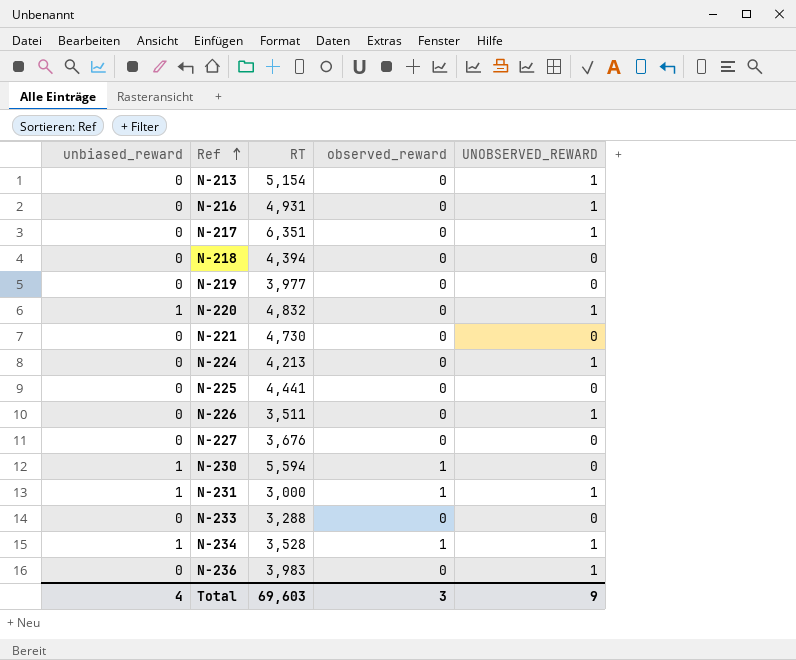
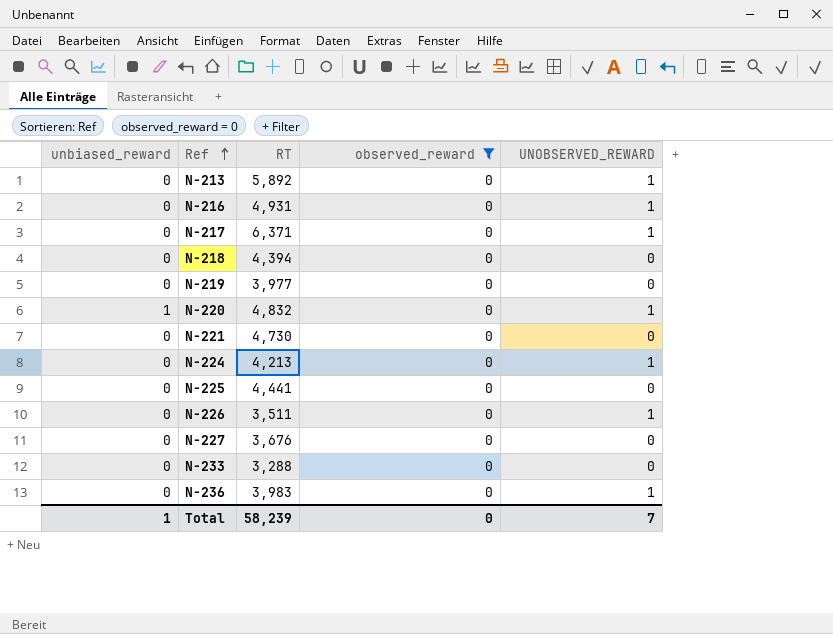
filter: none -> observed_reward = 0
N-213 | RT: 5,154 -> 5,892
N-217 | RT: 6,351 -> 6,371
Total | unbiased_reward: 4 -> 1
Total | RT: 69,603 -> 58,239
Total | observed_reward: 3 -> 0
Total | UNOBSERVED_REWARD: 9 -> 7

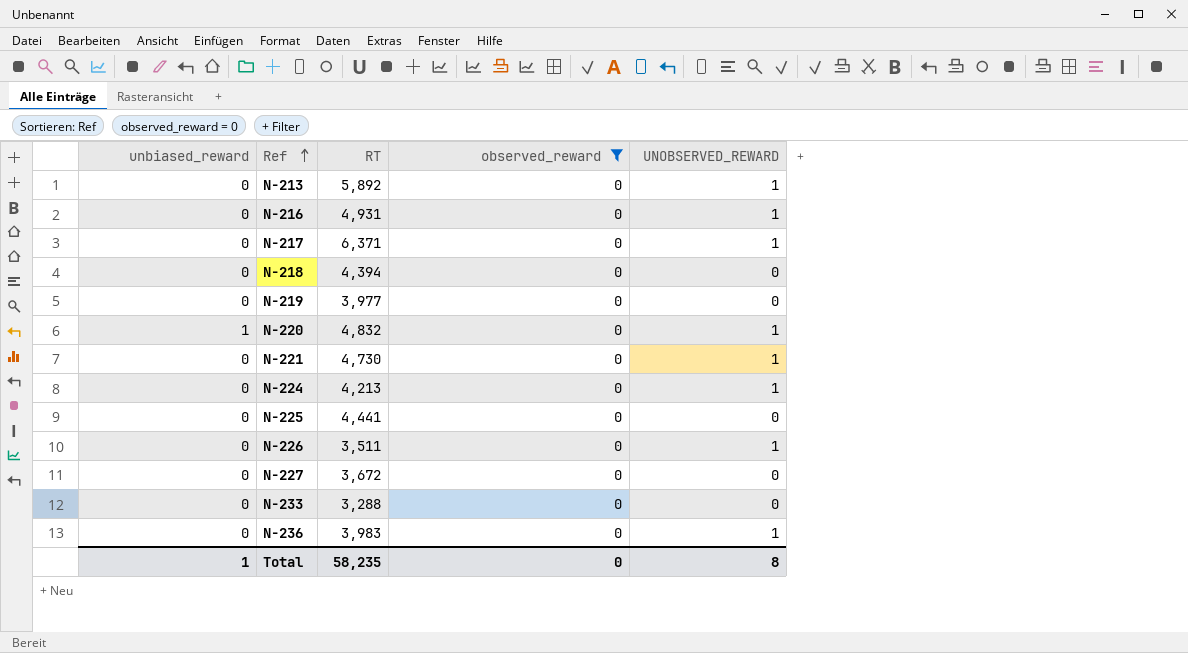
N-221 | UNOBSERVED_REWARD: 0 -> 1
N-227 | RT: 3,676 -> 3,672
Total | RT: 58,239 -> 58,235
Total | UNOBSERVED_REWARD: 7 -> 8

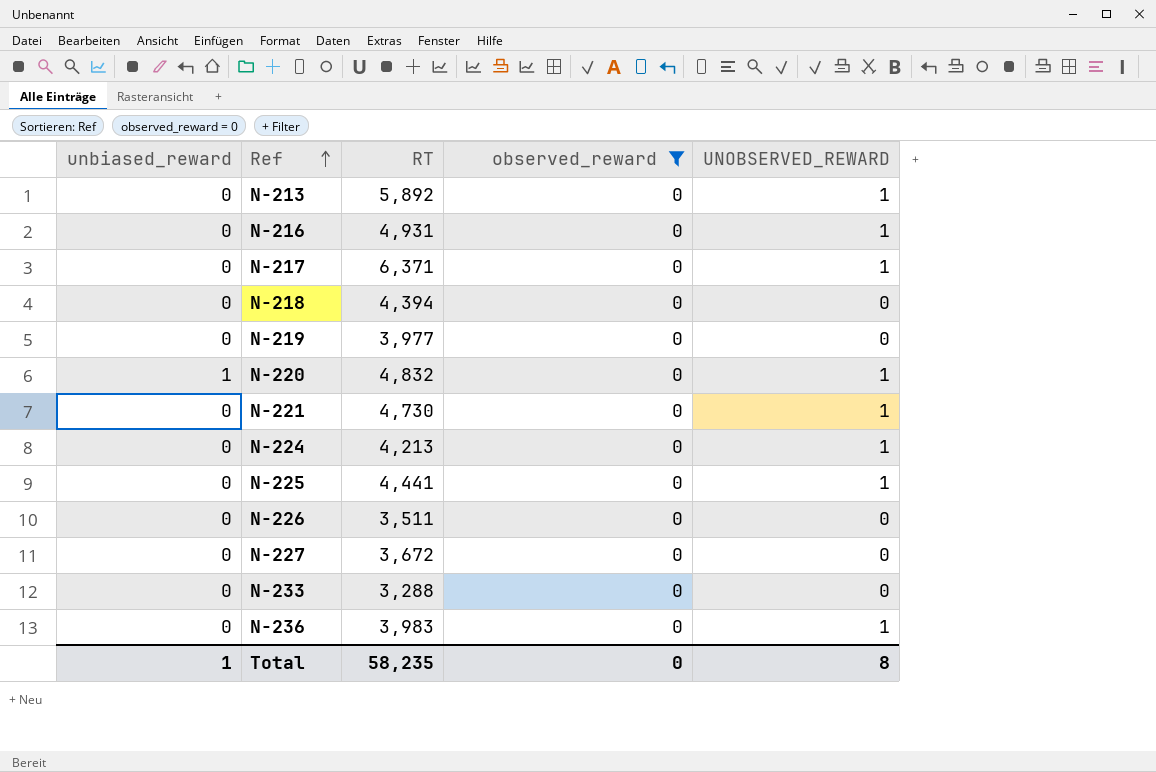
N-225 | UNOBSERVED_REWARD: 0 -> 1
N-226 | UNOBSERVED_REWARD: 1 -> 0

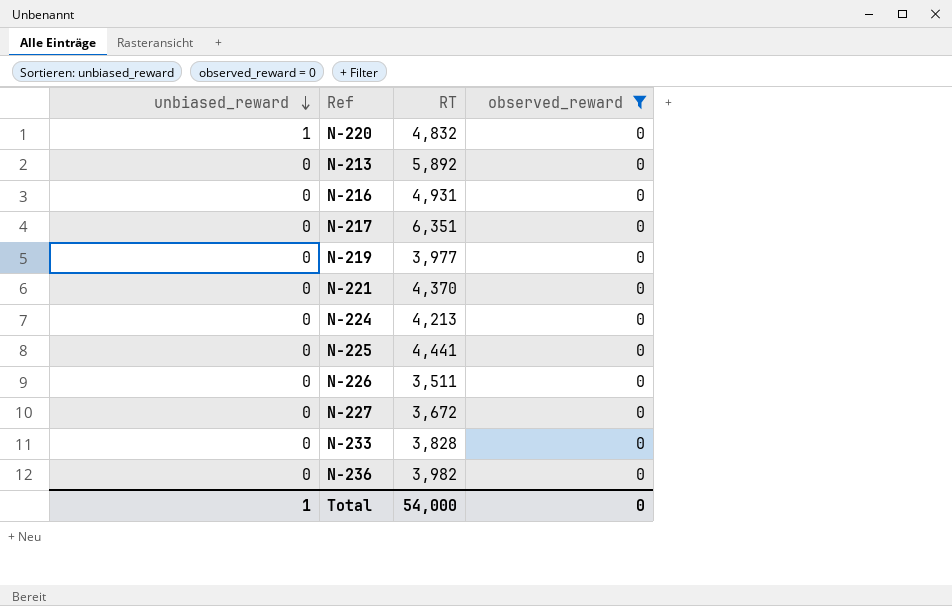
row order: Ref ascending -> unbiased_reward descending
column UNOBSERVED_REWARD | position: 5 -> none
row N-218: 0 | 4,394 | 0 | 0 -> none
N-217 | RT: 6,371 -> 6,351
N-221 | RT: 4,730 -> 4,370
N-233 | RT: 3,288 -> 3,828
N-236 | RT: 3,983 -> 3,982
Total | RT: 58,235 -> 54,000

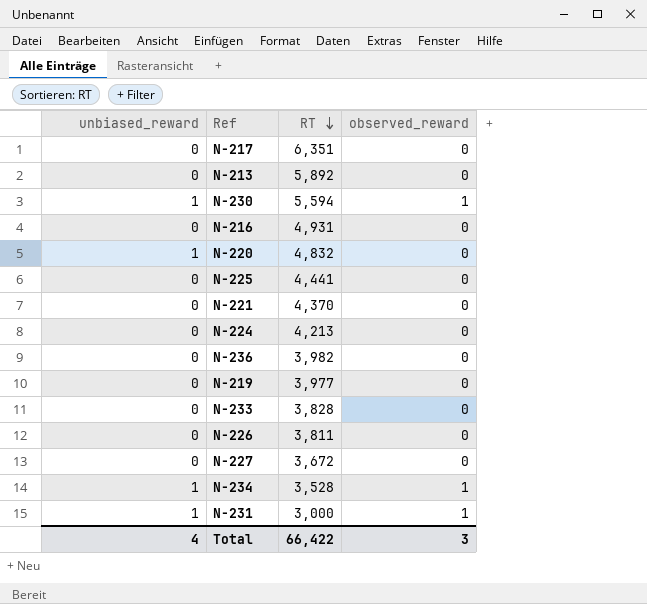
filter: observed_reward = 0 -> none
row order: unbiased_reward descending -> RT descending
N-226 | RT: 3,511 -> 3,811
Total | unbiased_reward: 1 -> 4
Total | RT: 54,000 -> 66,422
Total | observed_reward: 0 -> 3

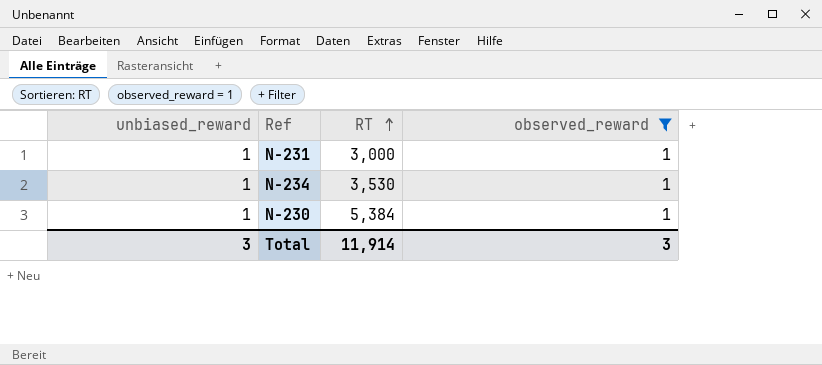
filter: none -> observed_reward = 1
row order: RT descending -> RT ascending
N-234 | RT: 3,528 -> 3,530
N-230 | RT: 5,594 -> 5,384
Total | unbiased_reward: 4 -> 3
Total | RT: 66,422 -> 11,914

